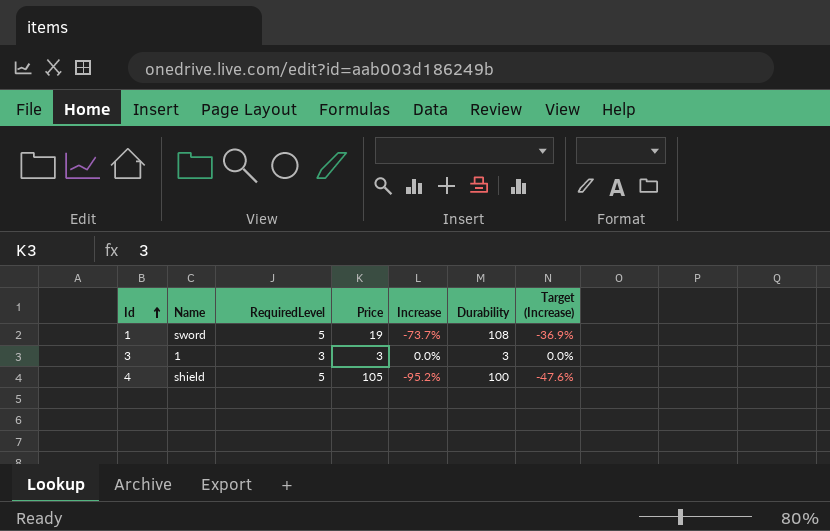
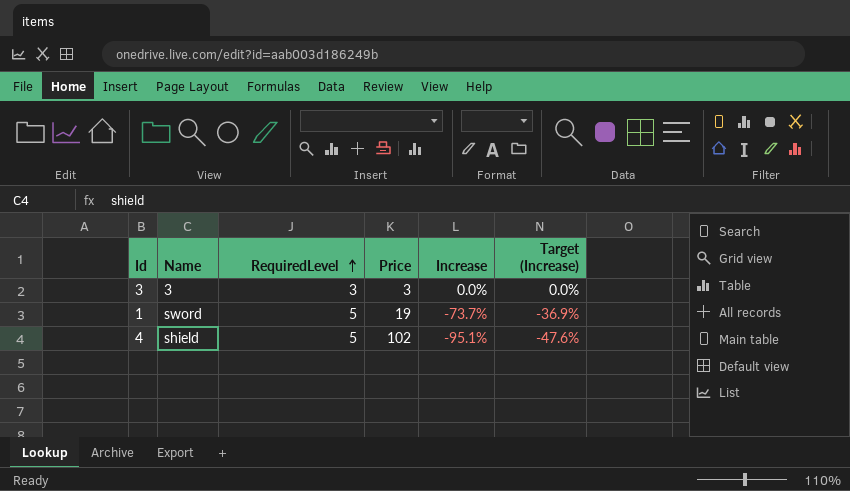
row order: Id ascending -> RequiredLevel ascending
column Durability | position: 6 -> none
3 | Name: 1 -> 3
4 | Price: 105 -> 102
4 | Increase: -95.2% -> -95.1%

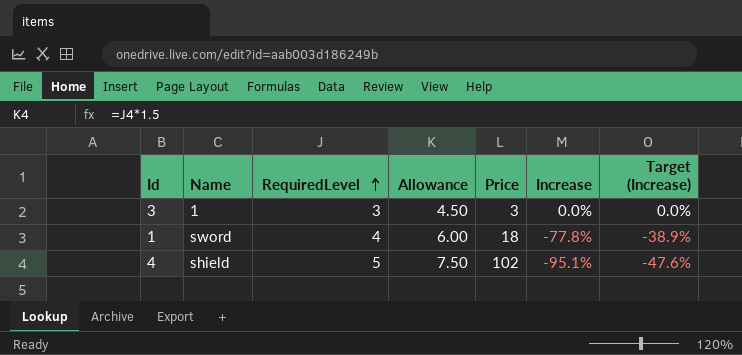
column Allowance | formula: none -> [RequiredLevel] * 1.5
3 | Name: 3 -> 1
1 | RequiredLevel: 5 -> 4
1 | Price: 19 -> 18
1 | Increase: -73.7% -> -77.8%
1 | Target (Increase): -36.9% -> -38.9%

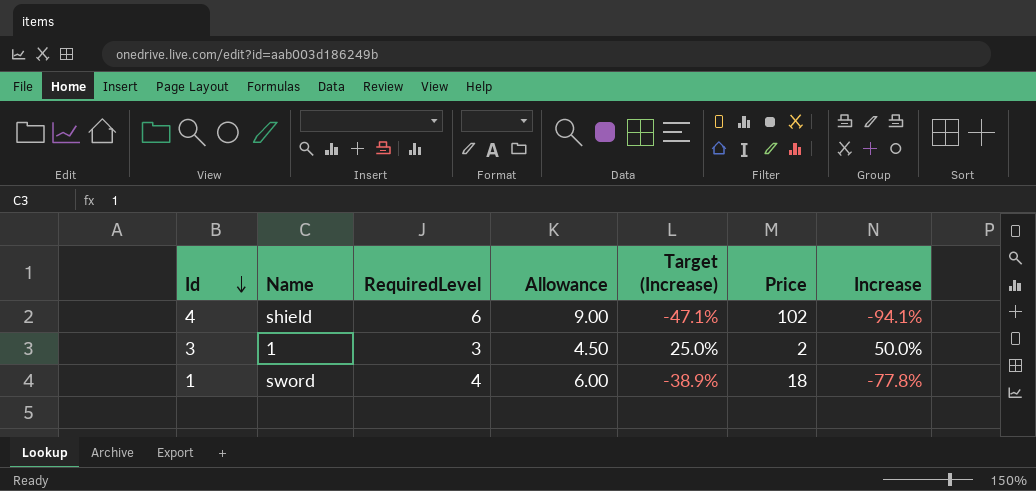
row order: RequiredLevel ascending -> Id descending
column Target (Increase) | position: 7 -> 5
4 | RequiredLevel: 5 -> 6
4 | Allowance: 7.50 -> 9.00
4 | Target (Increase): -47.6% -> -47.1%
4 | Increase: -95.1% -> -94.1%
3 | Target (Increase): 0.0% -> 25.0%
3 | Price: 3 -> 2
3 | Increase: 0.0% -> 50.0%

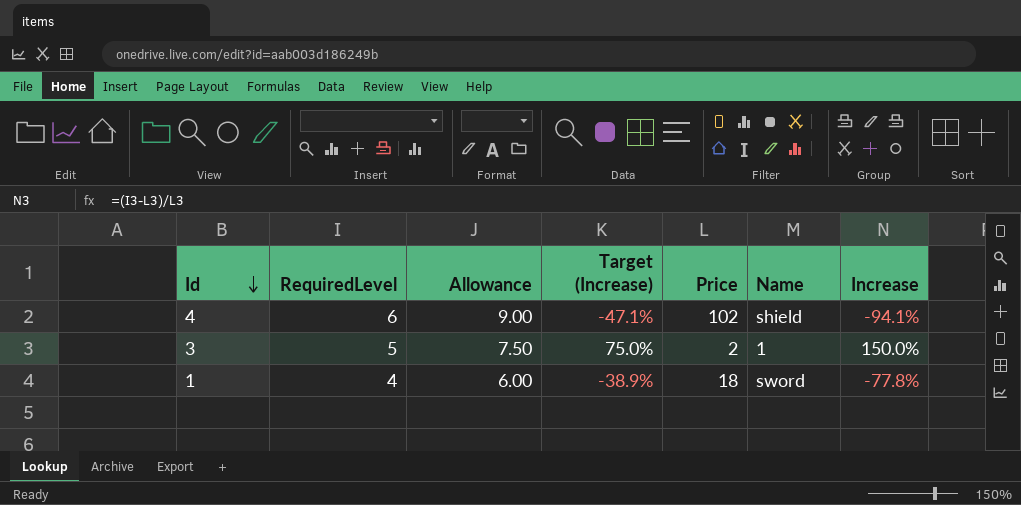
column Name | position: 2 -> 6
3 | RequiredLevel: 3 -> 5
3 | Allowance: 4.50 -> 7.50
3 | Target (Increase): 25.0% -> 75.0%
3 | Increase: 50.0% -> 150.0%

